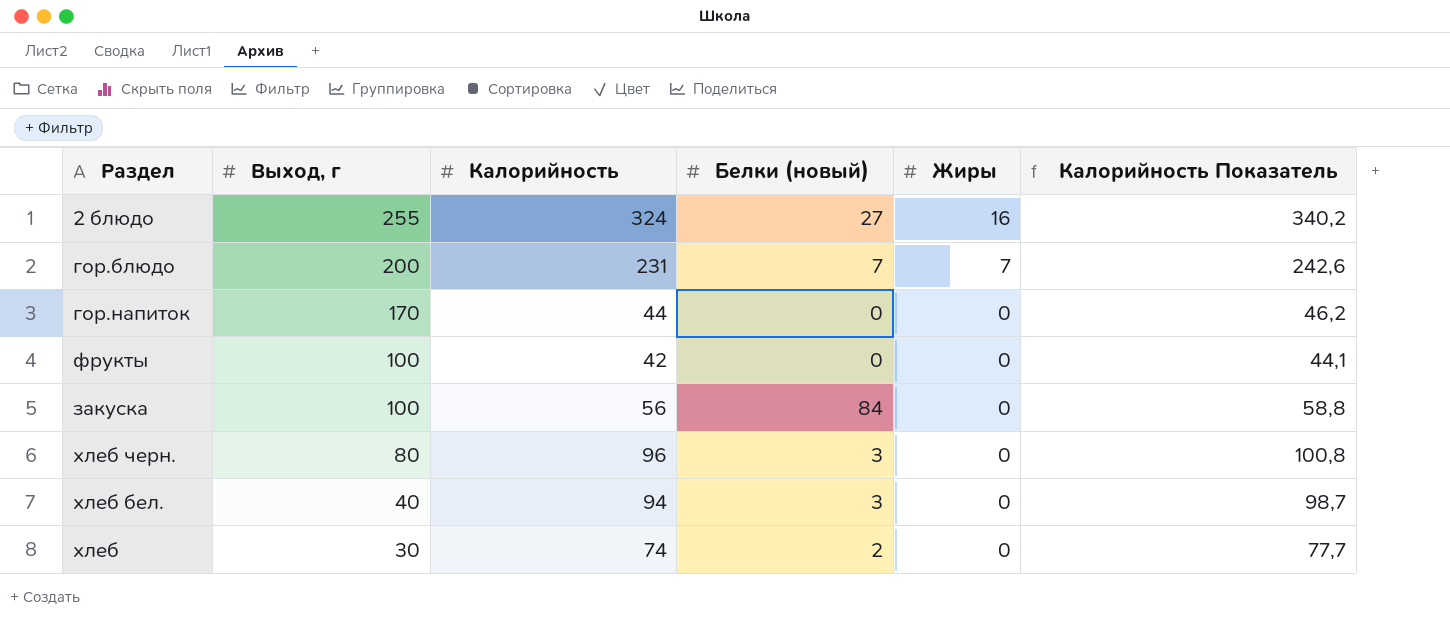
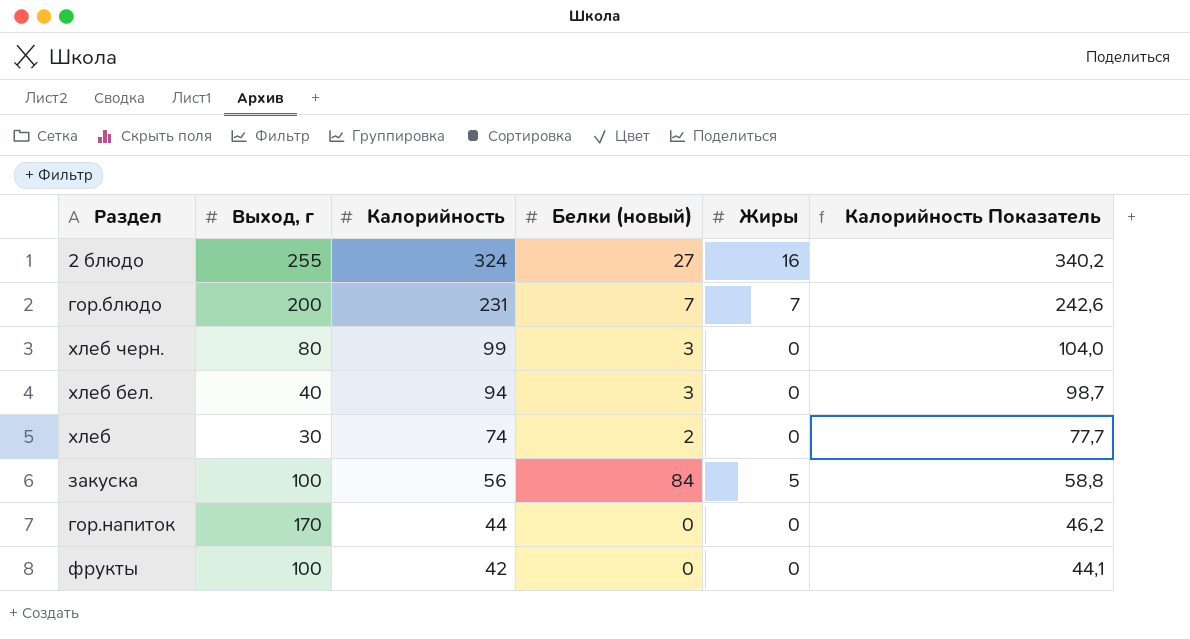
row order: Выход, г descending -> Калорийность descending
хлеб черн. | Калорийность: 96 -> 99
хлеб черн. | Калорийность Показатель: 100,8 -> 104,0
закуска | Жиры: 0 -> 5

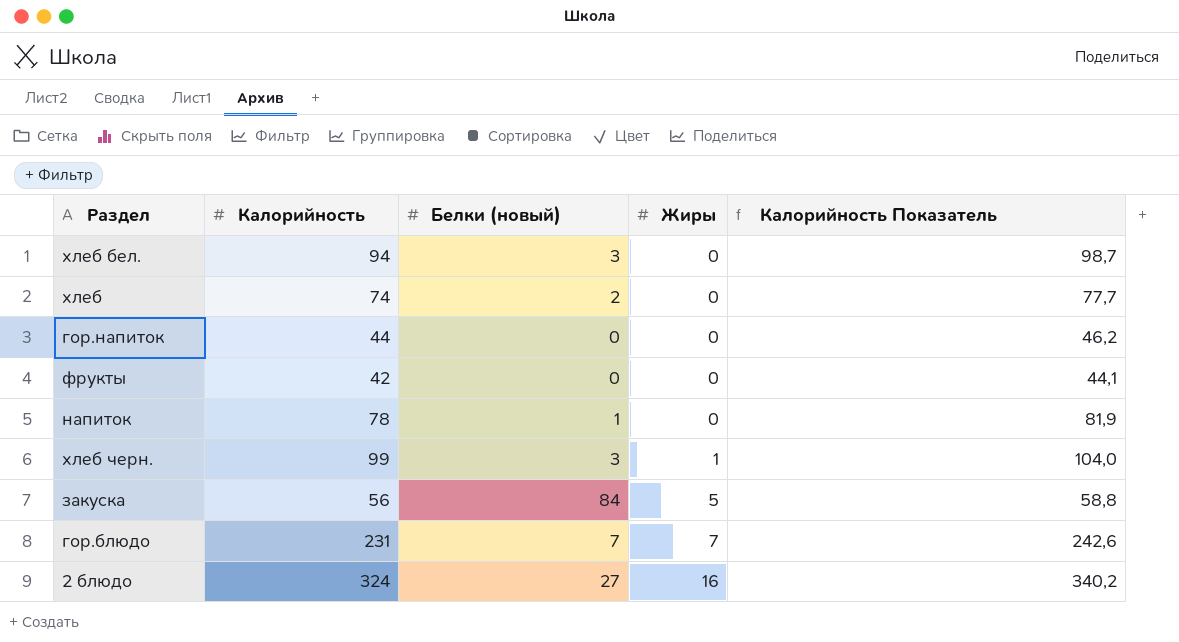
row order: Калорийность descending -> Жиры ascending
column Выход, г | position: 2 -> none
row напиток: none -> 78 | 1 | 0 | 81,9
хлеб черн. | Жиры: 0 -> 1

